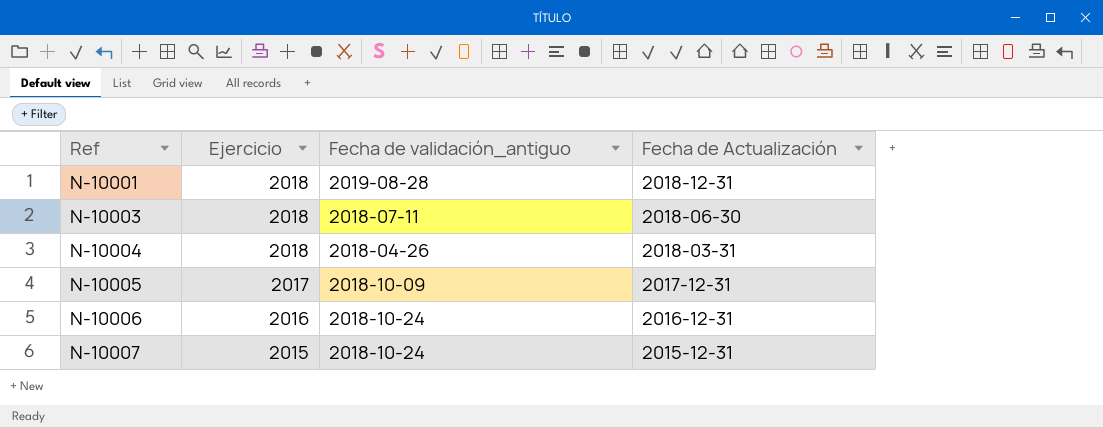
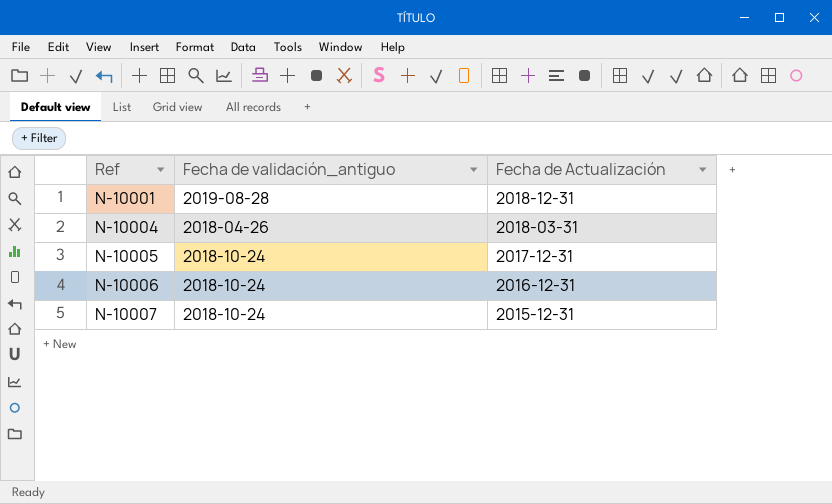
column Ejercicio | position: 2 -> none
row N-10003: 2018 | 2018-07-11 | 2018-06-30 -> none
N-10005 | Fecha de validación_antiguo: 2018-10-09 -> 2018-10-24

